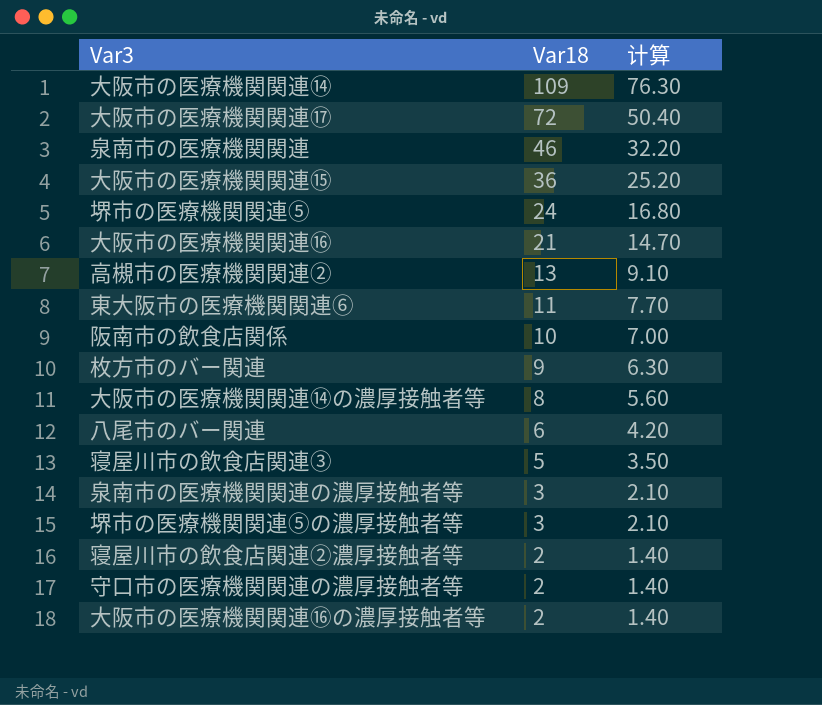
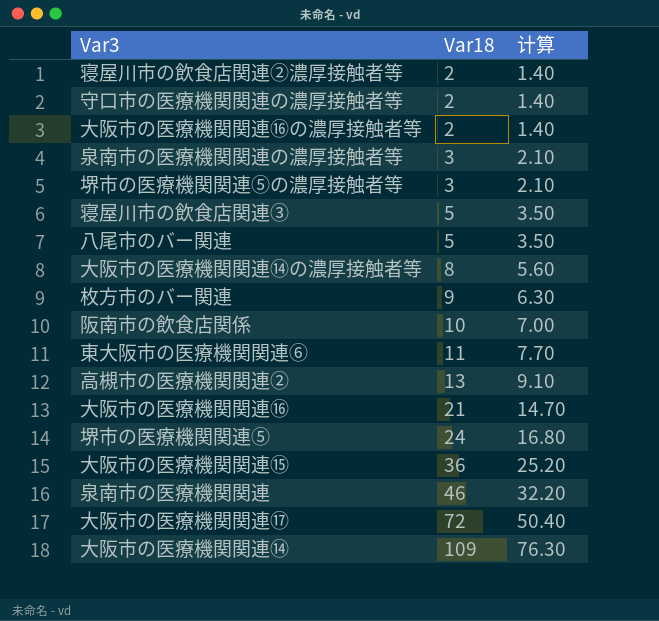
row order: Var18 descending -> Var18 ascending
八尾市のバー関連 | Var18: 6 -> 5
八尾市のバー関連 | 计算: 4.20 -> 3.50

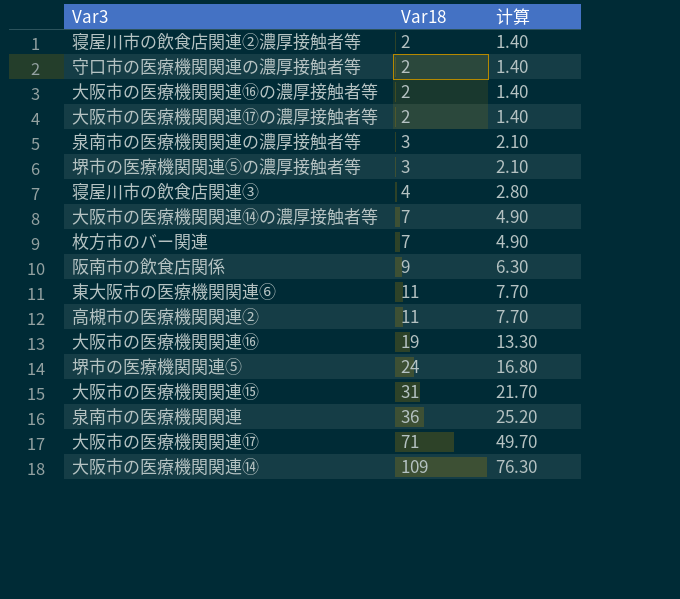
row 八尾市のバー関連: 5 | 3.50 -> none
row 大阪市の医療機関関連⑰の濃厚接触者等: none -> 2 | 1.40
寝屋川市の飲食店関連③ | Var18: 5 -> 4
寝屋川市の飲食店関連③ | 计算: 3.50 -> 2.80
大阪市の医療機関関連⑭の濃厚接触者等 | Var18: 8 -> 7
大阪市の医療機関関連⑭の濃厚接触者等 | 计算: 5.60 -> 4.90
枚方市のバー関連 | Var18: 9 -> 7
枚方市のバー関連 | 计算: 6.30 -> 4.90
阪南市の飲食店関係 | Var18: 10 -> 9
阪南市の飲食店関係 | 计算: 7.00 -> 6.30
高槻市の医療機関関連② | Var18: 13 -> 11
高槻市の医療機関関連② | 计算: 9.10 -> 7.70
大阪市の医療機関関連⑯ | Var18: 21 -> 19
大阪市の医療機関関連⑯ | 计算: 14.70 -> 13.30
大阪市の医療機関関連⑮ | Var18: 36 -> 31
大阪市の医療機関関連⑮ | 计算: 25.20 -> 21.70
泉南市の医療機関関連 | Var18: 46 -> 36
泉南市の医療機関関連 | 计算: 32.20 -> 25.20
大阪市の医療機関関連⑰ | Var18: 72 -> 71
大阪市の医療機関関連⑰ | 计算: 50.40 -> 49.70

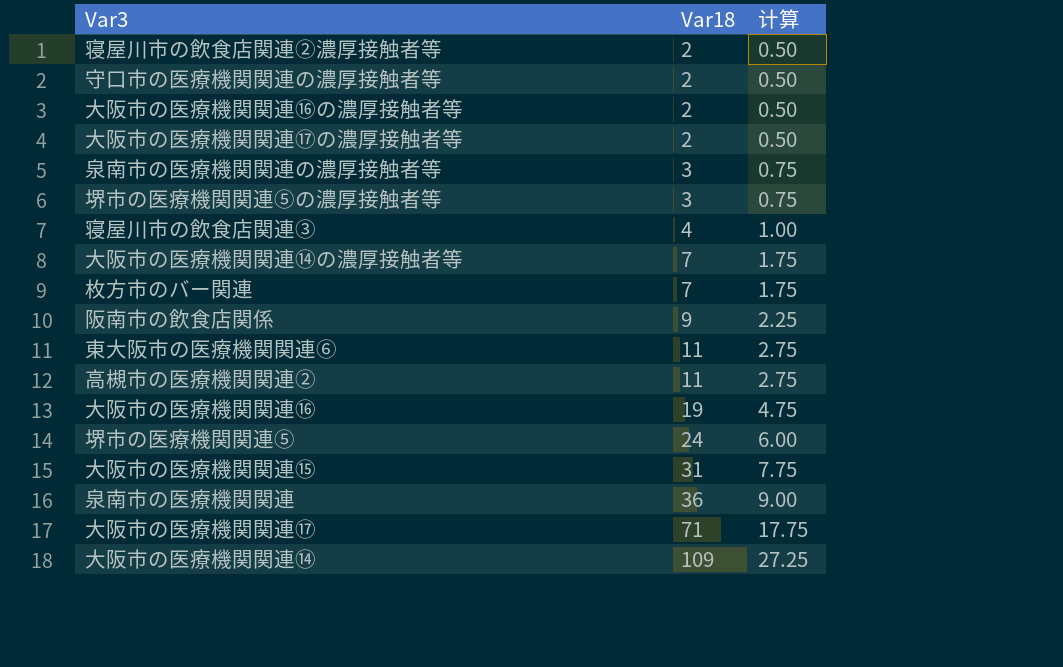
column 计算 | formula: [Var18] * 0.7 -> [Var18] * 0.25

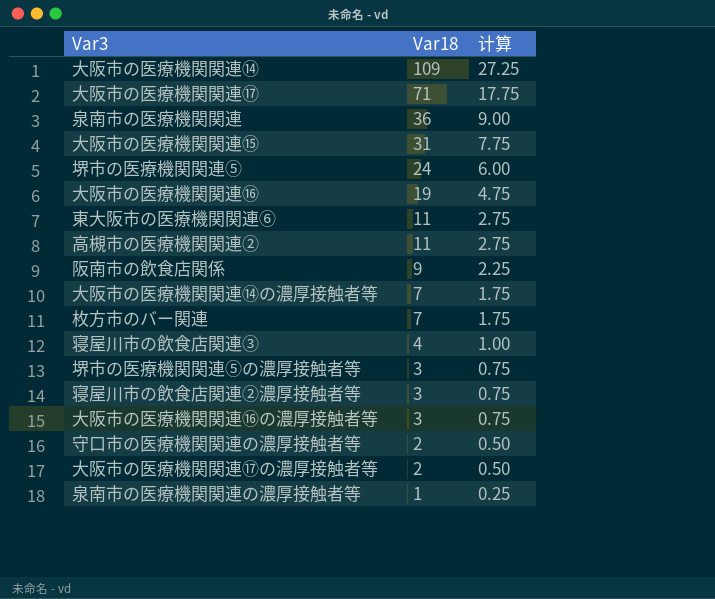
row order: Var18 ascending -> Var18 descending
寝屋川市の飲食店関連②濃厚接触者等 | Var18: 2 -> 3
寝屋川市の飲食店関連②濃厚接触者等 | 计算: 0.50 -> 0.75
大阪市の医療機関関連⑯の濃厚接触者等 | Var18: 2 -> 3
大阪市の医療機関関連⑯の濃厚接触者等 | 计算: 0.50 -> 0.75
泉南市の医療機関関連の濃厚接触者等 | Var18: 3 -> 1
泉南市の医療機関関連の濃厚接触者等 | 计算: 0.75 -> 0.25

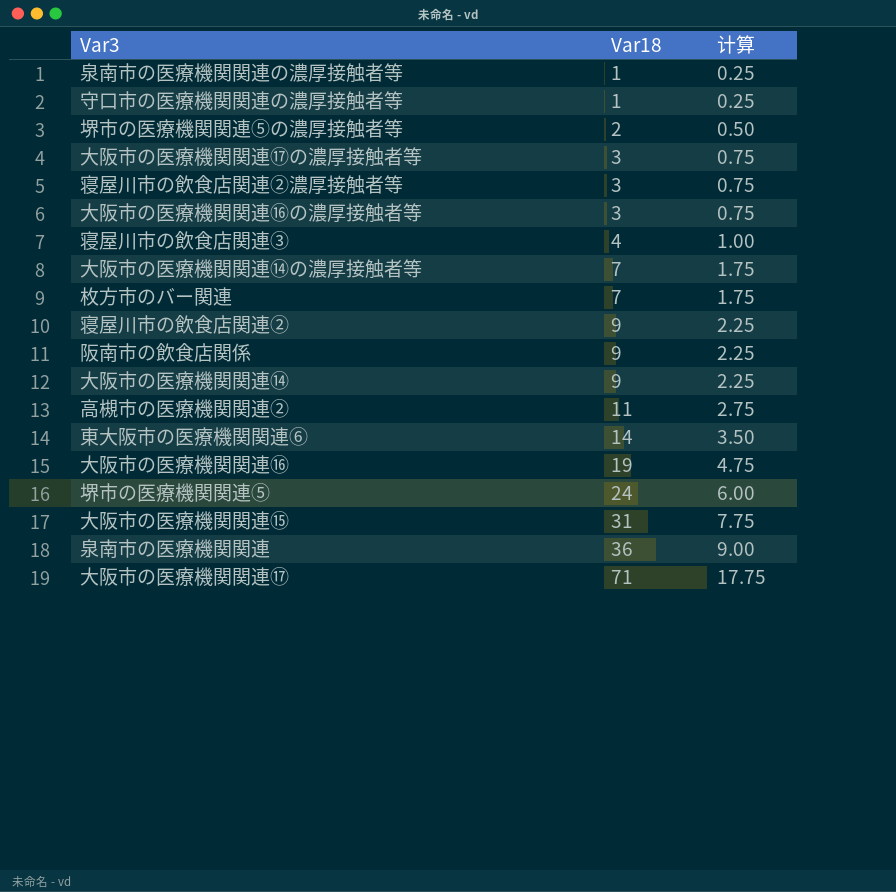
row order: Var18 descending -> Var18 ascending
守口市の医療機関関連の濃厚接触者等 | Var18: 2 -> 1
守口市の医療機関関連の濃厚接触者等 | 计算: 0.50 -> 0.25
堺市の医療機関関連⑤の濃厚接触者等 | Var18: 3 -> 2
堺市の医療機関関連⑤の濃厚接触者等 | 计算: 0.75 -> 0.50
大阪市の医療機関関連⑰の濃厚接触者等 | Var18: 2 -> 3
大阪市の医療機関関連⑰の濃厚接触者等 | 计算: 0.50 -> 0.75
row 寝屋川市の飲食店関連②: none -> 9 | 2.25
大阪市の医療機関関連⑭ | Var18: 109 -> 9
大阪市の医療機関関連⑭ | 计算: 27.25 -> 2.25
東大阪市の医療機関関連⑥ | Var18: 11 -> 14
東大阪市の医療機関関連⑥ | 计算: 2.75 -> 3.50

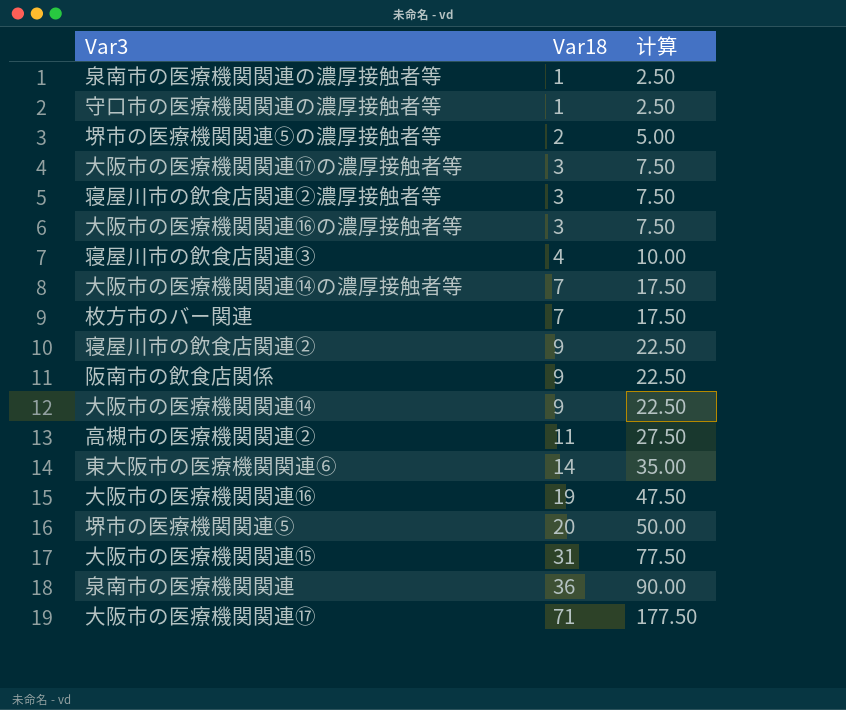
column 计算 | formula: [Var18] * 0.25 -> [Var18] * 2.5
堺市の医療機関関連⑤ | Var18: 24 -> 20

